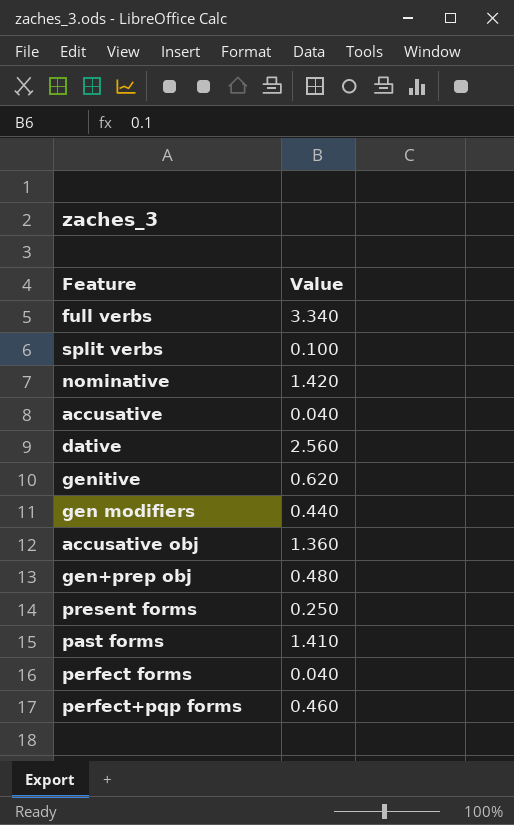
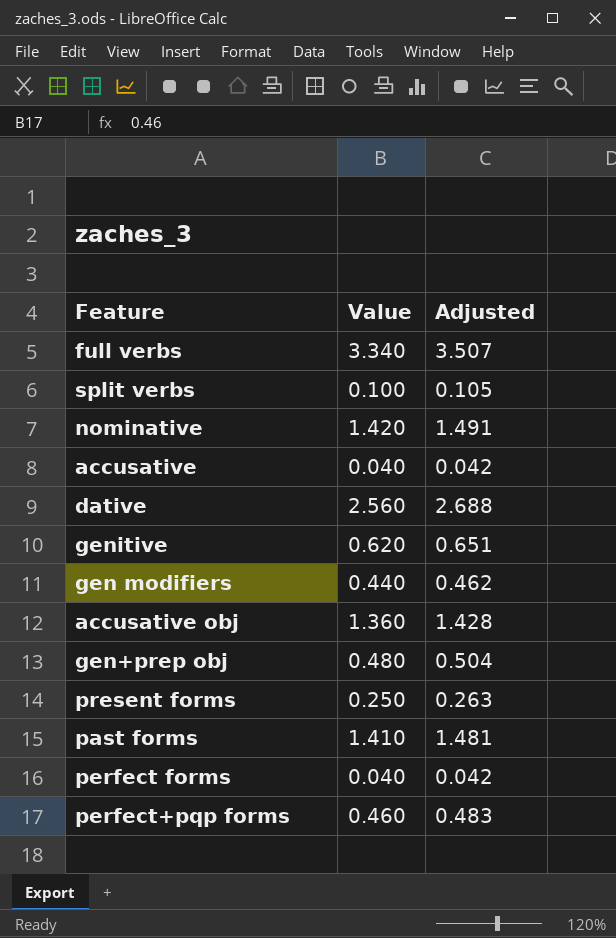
column Adjusted | formula: none -> [Value] * 1.05

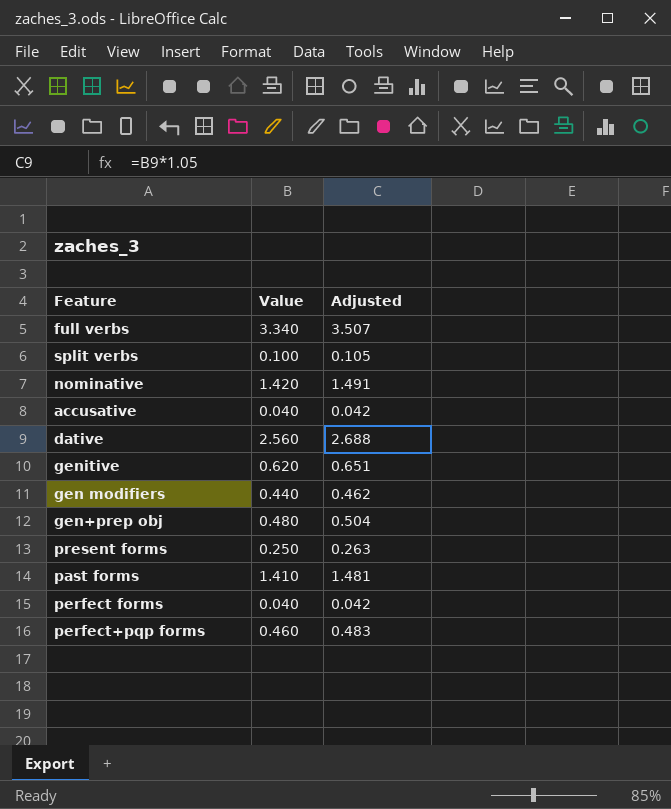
row accusative obj: 1.360 | 1.428 -> none

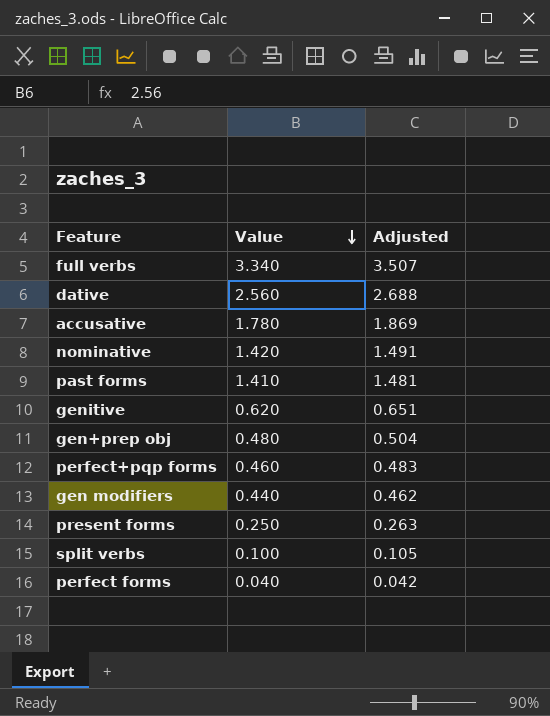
row order: none -> Value descending
accusative | Value: 0.040 -> 1.780
accusative | Adjusted: 0.042 -> 1.869

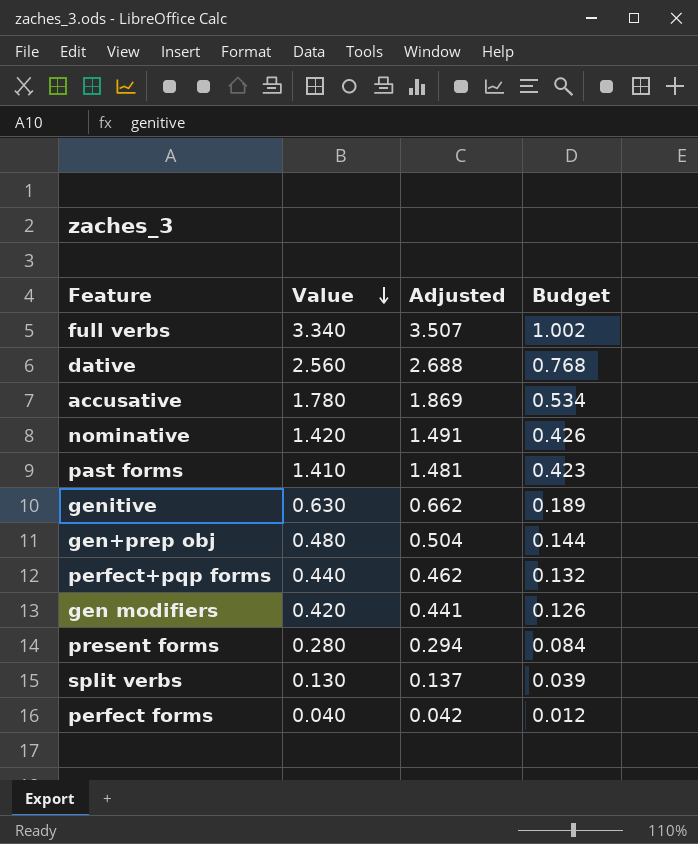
column Budget | formula: none -> [Value] * 0.3
genitive | Value: 0.620 -> 0.630
genitive | Adjusted: 0.651 -> 0.662
perfect+pqp forms | Value: 0.460 -> 0.440
perfect+pqp forms | Adjusted: 0.483 -> 0.462
gen modifiers | Value: 0.440 -> 0.420
gen modifiers | Adjusted: 0.462 -> 0.441
present forms | Value: 0.250 -> 0.280
present forms | Adjusted: 0.263 -> 0.294
split verbs | Value: 0.100 -> 0.130
split verbs | Adjusted: 0.105 -> 0.137

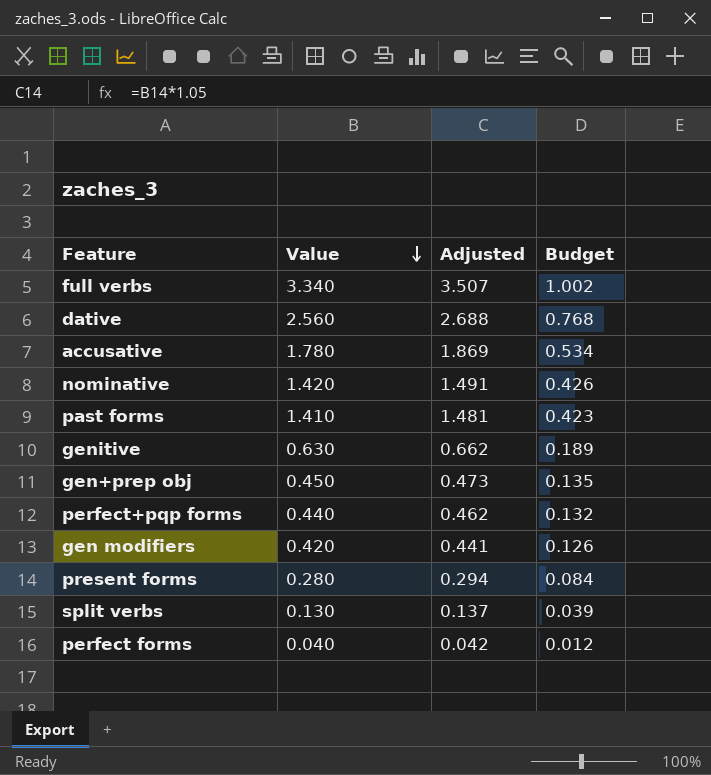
gen+prep obj | Value: 0.480 -> 0.450
gen+prep obj | Adjusted: 0.504 -> 0.473
gen+prep obj | Budget: 0.144 -> 0.135

